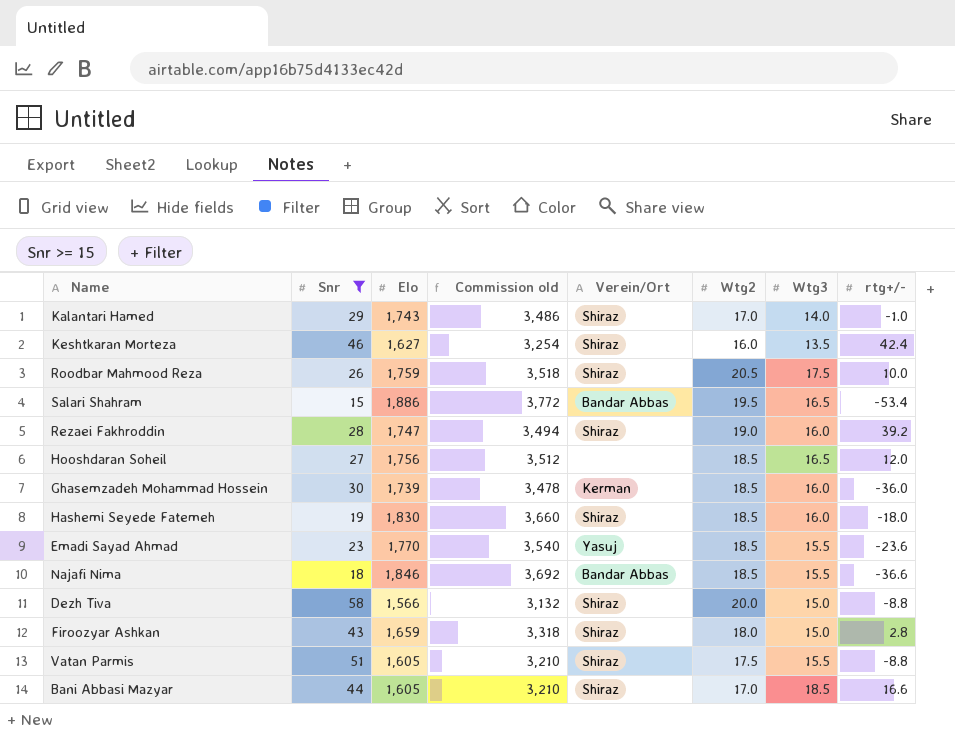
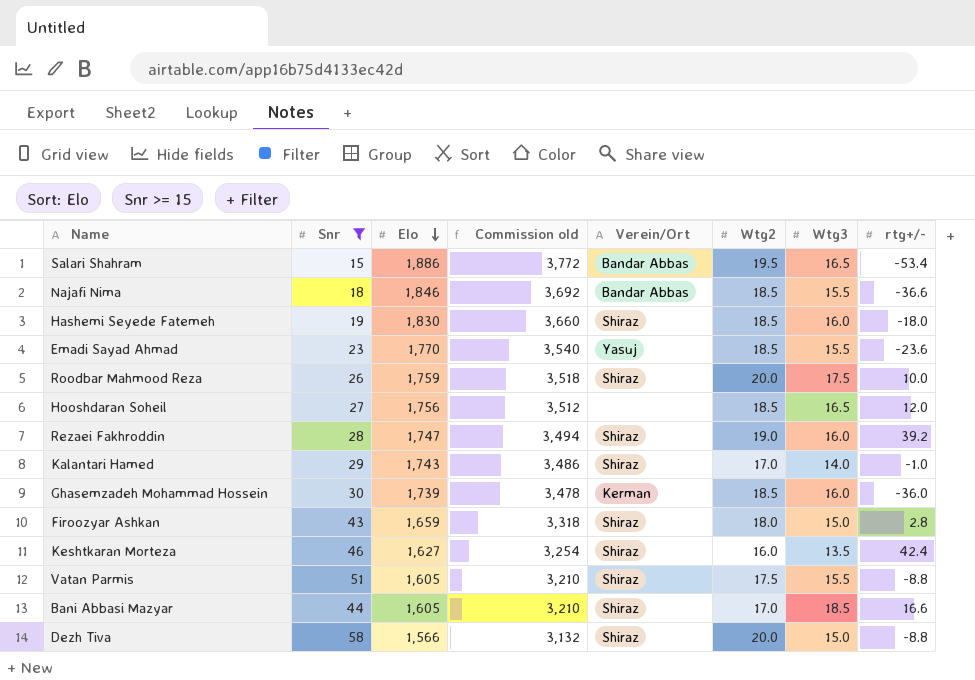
row order: none -> Elo descending
Roodbar Mahmood Reza | Wtg2: 20.5 -> 20.0

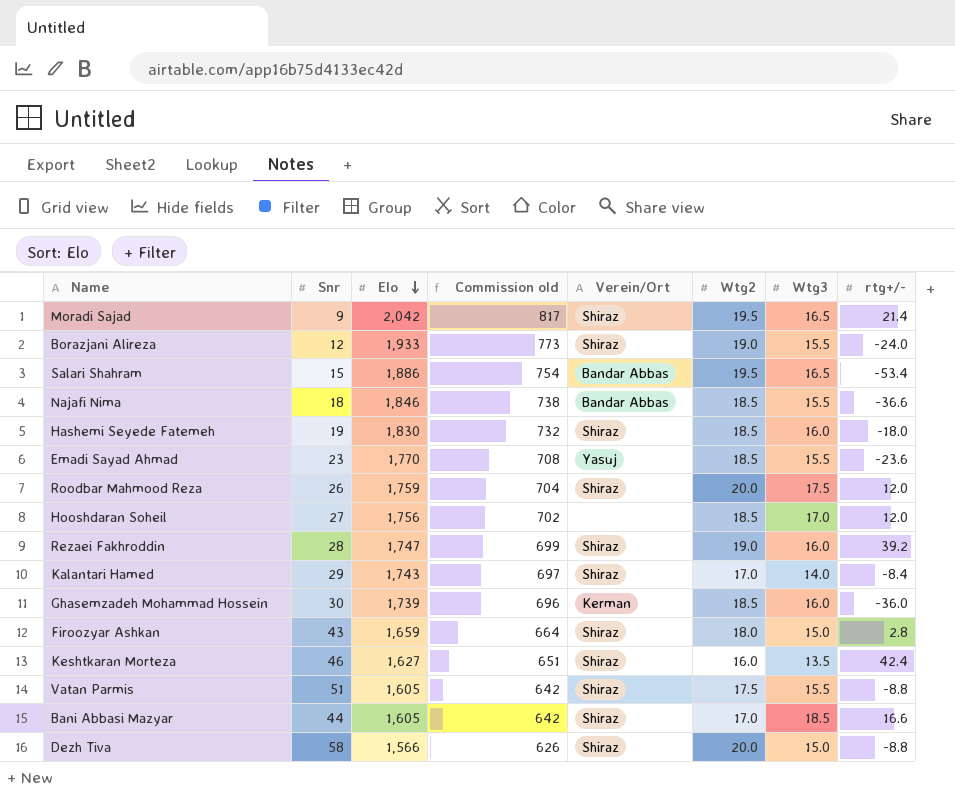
filter: Snr >= 15 -> none
column Commission old | formula: [Elo] * 2 -> [Elo] * 0.4
Roodbar Mahmood Reza | rtg+/-: 10.0 -> 12.0
Hooshdaran Soheil | Wtg3: 16.5 -> 17.0
Kalantari Hamed | rtg+/-: -1.0 -> -8.4

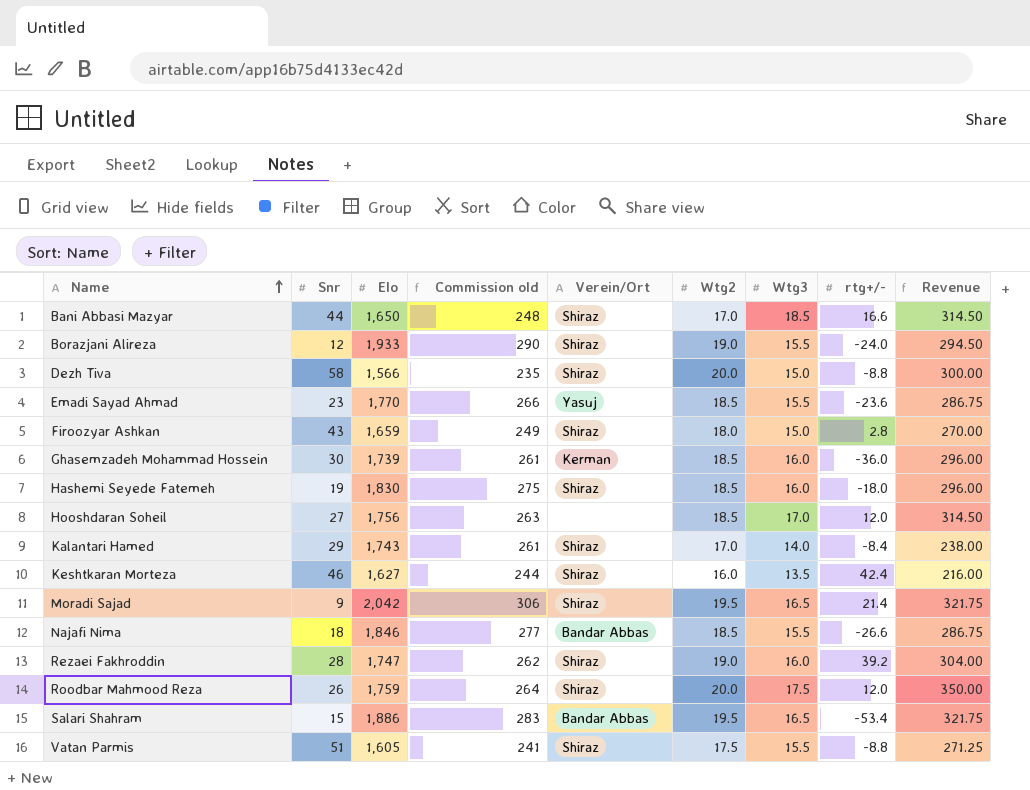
row order: Elo descending -> Name ascending
column Commission old | formula: [Elo] * 0.4 -> [Elo] * 0.15
column Revenue | formula: none -> [Wtg2] * [Wtg3]
Bani Abbasi Mazyar | Elo: 1,605 -> 1,650
Najafi Nima | rtg+/-: -36.6 -> -26.6

